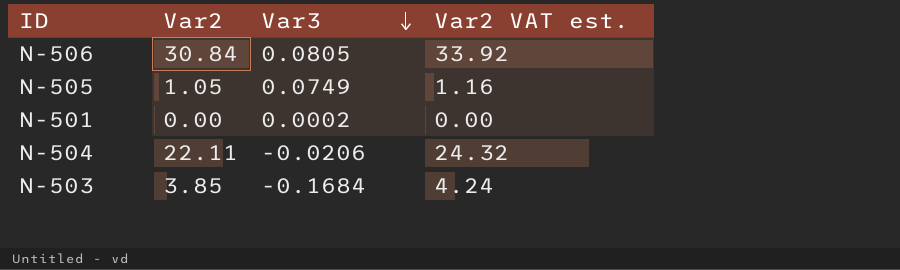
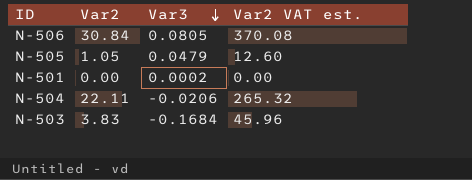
column Var2 VAT est. | formula: [Var2] * 1.1 -> [Var2] * 12
N-505 | Var3: 0.0749 -> 0.0479
N-503 | Var2: 3.85 -> 3.83

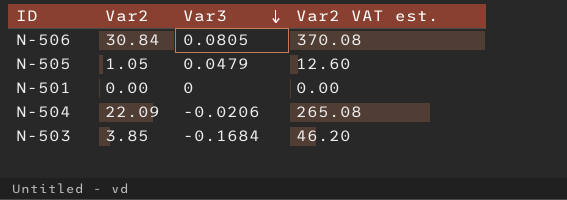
N-501 | Var3: 0.0002 -> 0
N-504 | Var2: 22.11 -> 22.09
N-504 | Var2 VAT est.: 265.32 -> 265.08
N-503 | Var2: 3.83 -> 3.85
N-503 | Var2 VAT est.: 45.96 -> 46.20

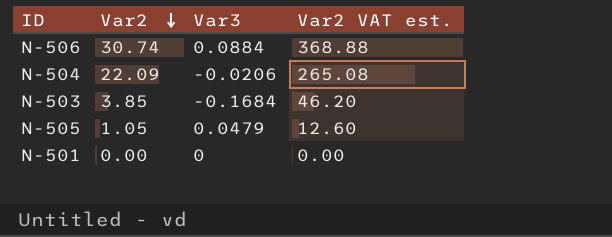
row order: Var3 descending -> Var2 descending
N-506 | Var2: 30.84 -> 30.74
N-506 | Var3: 0.0805 -> 0.0884
N-506 | Var2 VAT est.: 370.08 -> 368.88

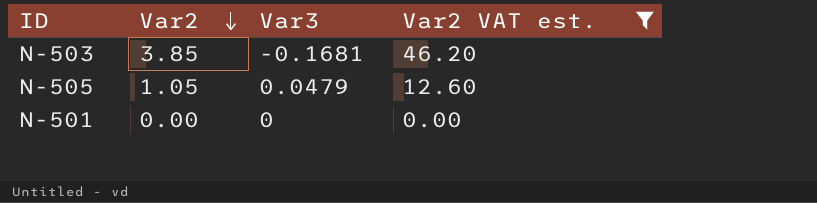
filter: none -> Var2 VAT est. <= 46.20
N-503 | Var3: -0.1684 -> -0.1681

